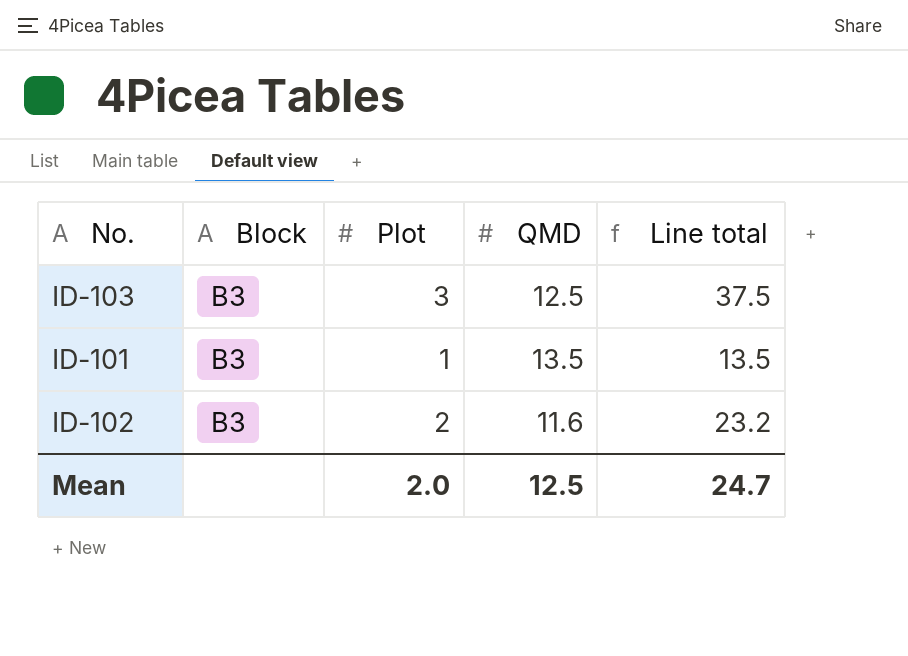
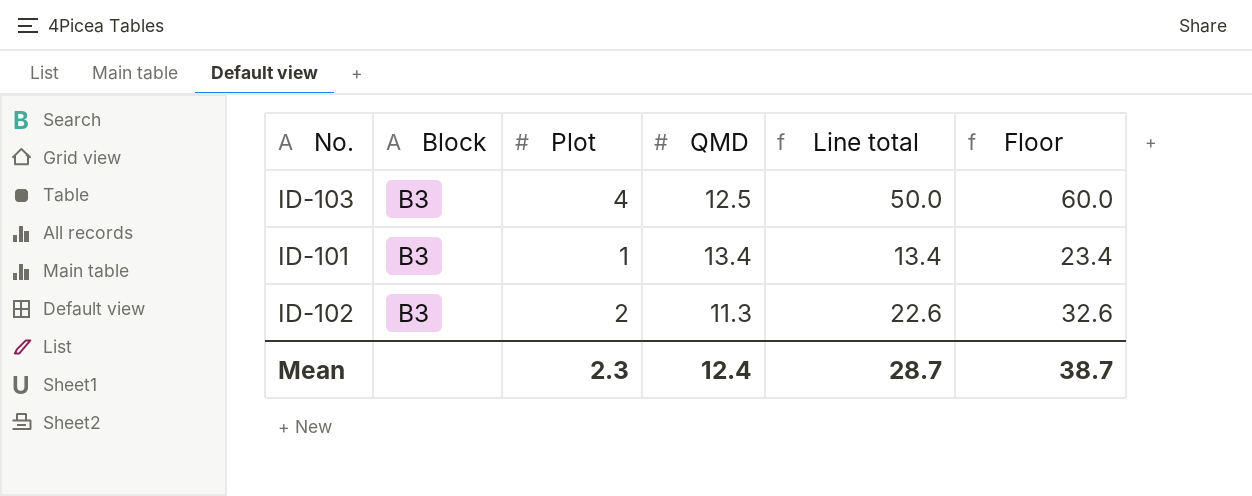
column Floor | formula: none -> [Line total] + 10
ID-103 | Plot: 3 -> 4
ID-103 | Line total: 37.5 -> 50.0
ID-101 | QMD: 13.5 -> 13.4
ID-101 | Line total: 13.5 -> 13.4
ID-102 | QMD: 11.6 -> 11.3
ID-102 | Line total: 23.2 -> 22.6
Mean | Plot: 2.0 -> 2.3
Mean | QMD: 12.5 -> 12.4
Mean | Line total: 24.7 -> 28.7

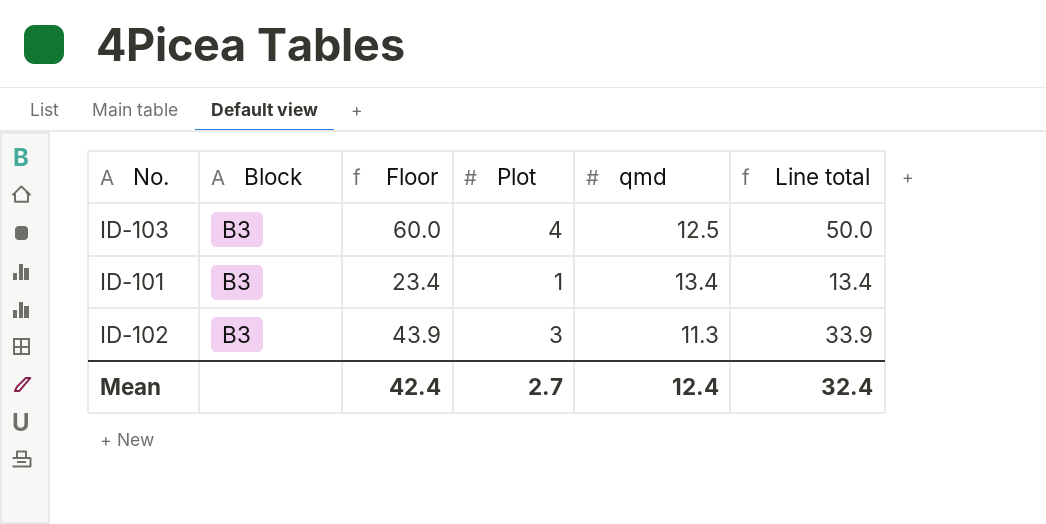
column Floor | position: 6 -> 3
column name: QMD -> qmd
ID-102 | Floor: 32.6 -> 43.9
ID-102 | Plot: 2 -> 3
ID-102 | Line total: 22.6 -> 33.9
Mean | Floor: 38.7 -> 42.4
Mean | Plot: 2.3 -> 2.7
Mean | Line total: 28.7 -> 32.4

